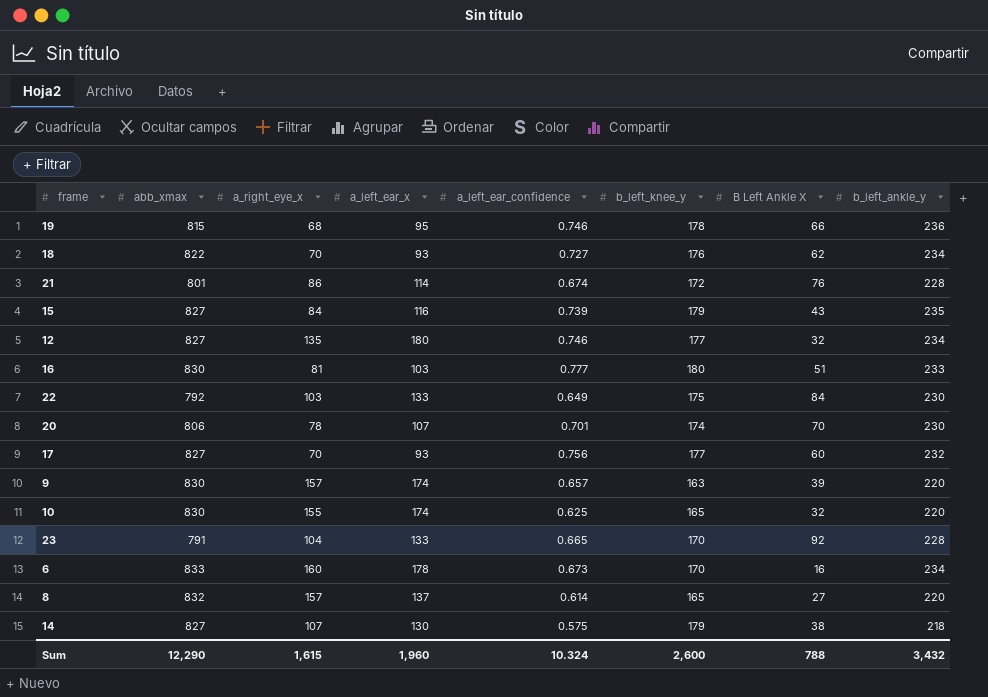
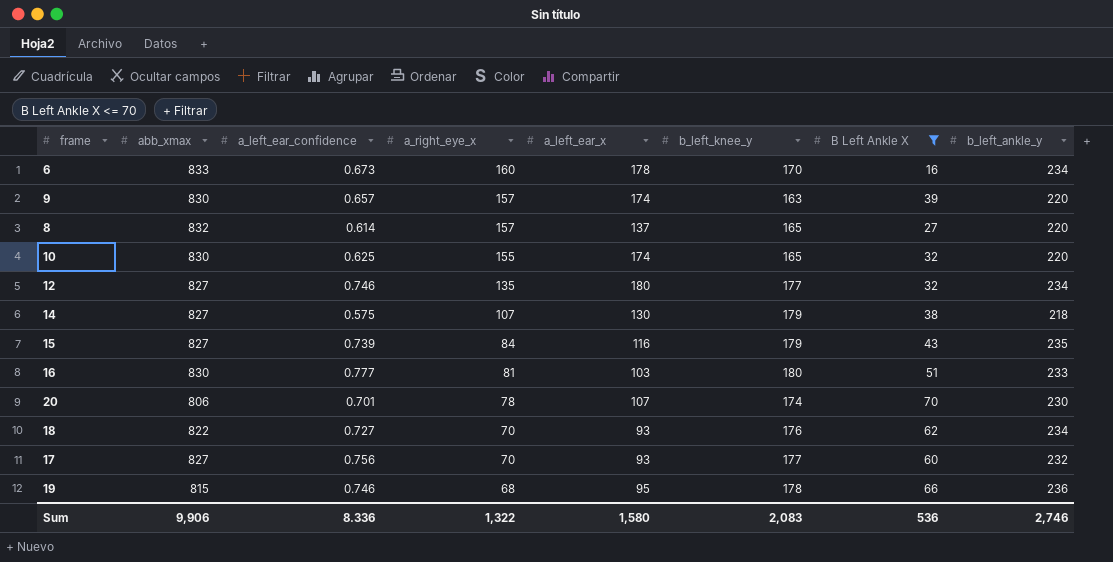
filter: none -> B Left Ankle X <= 70
row order: none -> a_right_eye_x descending
column a_left_ear_confidence | position: 5 -> 3
Sum | abb_xmax: 12,290 -> 9,906
Sum | a_left_ear_confidence: 10.324 -> 8.336
Sum | a_right_eye_x: 1,615 -> 1,322
Sum | a_left_ear_x: 1,960 -> 1,580
Sum | b_left_knee_y: 2,600 -> 2,083
Sum | B Left Ankle X: 788 -> 536
Sum | b_left_ankle_y: 3,432 -> 2,746

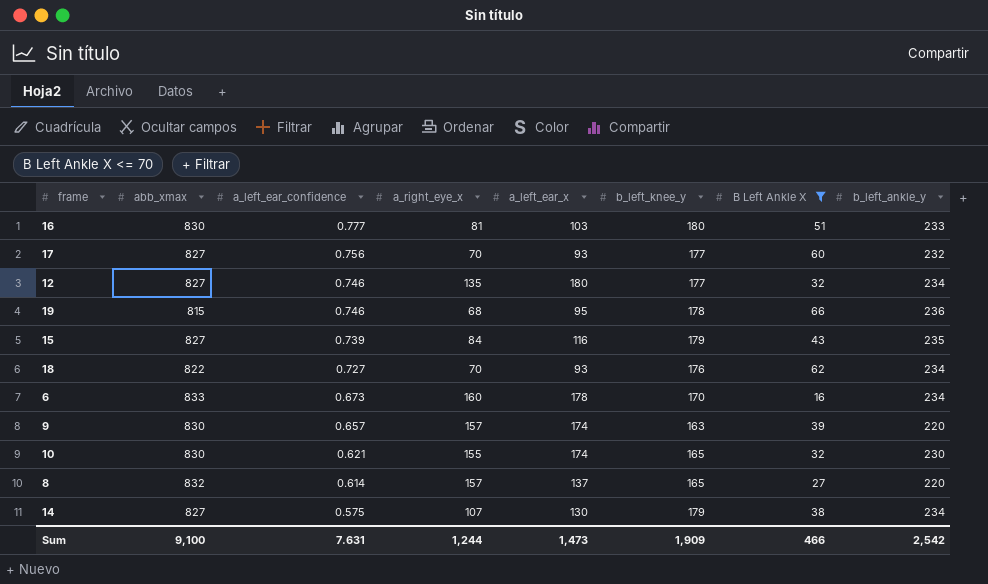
row order: a_right_eye_x descending -> a_left_ear_confidence descending
row 20: 806 | 0.701 | 78 | 107 | 174 | 70 | 230 -> none
10 | a_left_ear_confidence: 0.625 -> 0.621
10 | b_left_ankle_y: 220 -> 230
14 | b_left_ankle_y: 218 -> 234
Sum | abb_xmax: 9,906 -> 9,100
Sum | a_left_ear_confidence: 8.336 -> 7.631
Sum | a_right_eye_x: 1,322 -> 1,244
Sum | a_left_ear_x: 1,580 -> 1,473
Sum | b_left_knee_y: 2,083 -> 1,909
Sum | B Left Ankle X: 536 -> 466
Sum | b_left_ankle_y: 2,746 -> 2,542

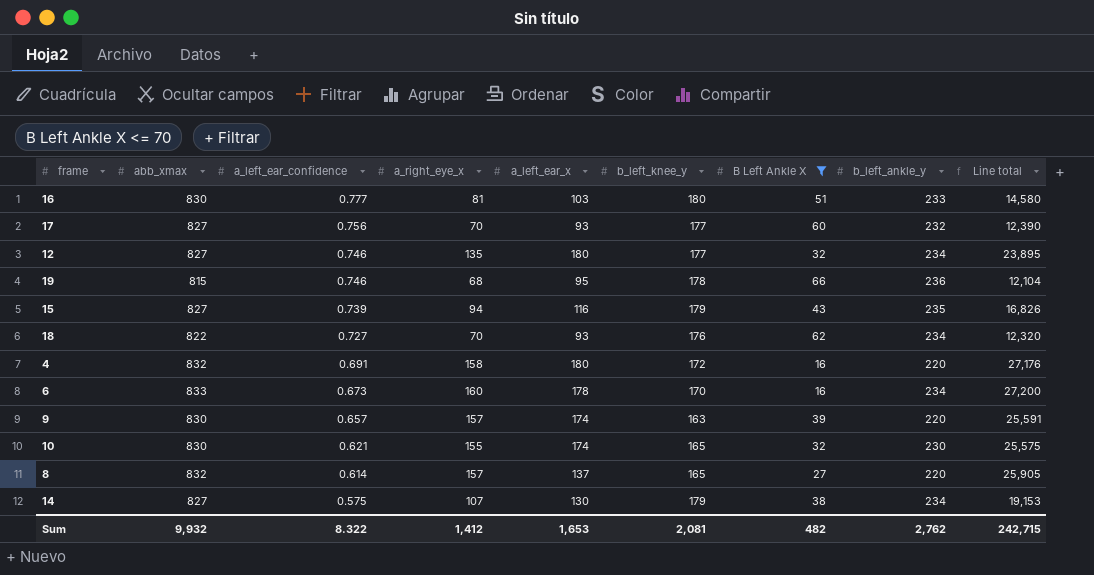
column Line total | formula: none -> [a_right_eye_x] * [b_left_knee_y]
15 | a_right_eye_x: 84 -> 94
row 4: none -> 832 | 0.691 | 158 | 180 | 172 | 16 | 220 | 27,176
Sum | abb_xmax: 9,100 -> 9,932
Sum | a_left_ear_confidence: 7.631 -> 8.322
Sum | a_right_eye_x: 1,244 -> 1,412
Sum | a_left_ear_x: 1,473 -> 1,653
Sum | b_left_knee_y: 1,909 -> 2,081
Sum | B Left Ankle X: 466 -> 482
Sum | b_left_ankle_y: 2,542 -> 2,762

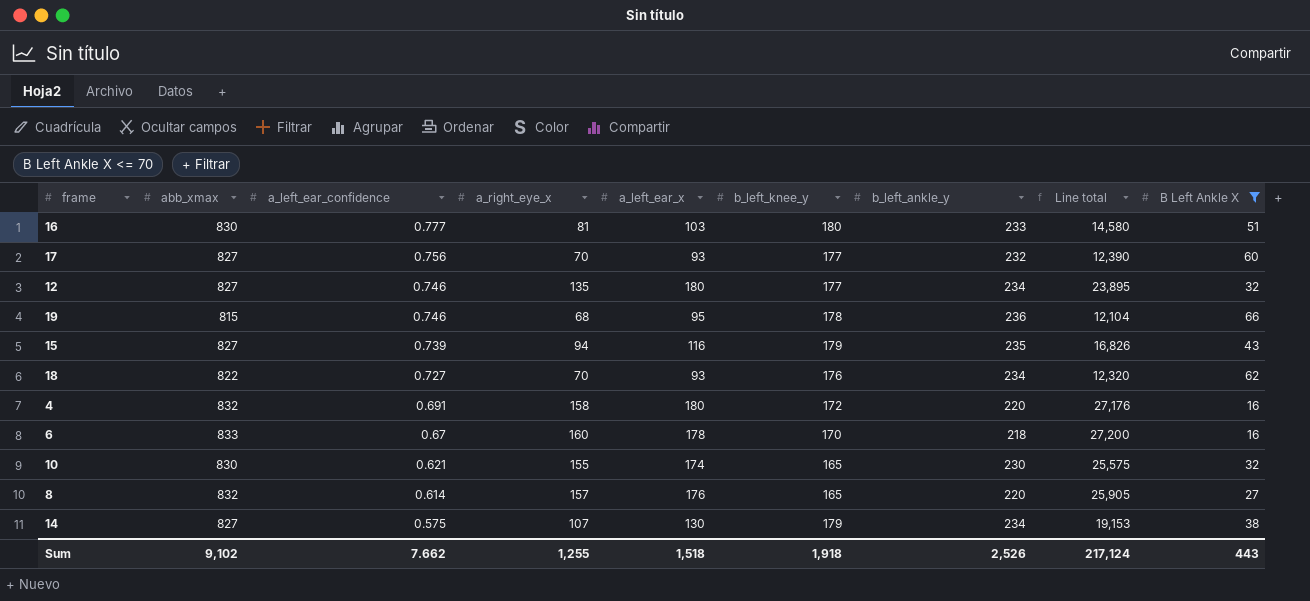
column B Left Ankle X | position: 7 -> 9
row 9: 830 | 0.657 | 157 | 174 | 163 | 39 | 220 | 25,591 -> none
6 | a_left_ear_confidence: 0.673 -> 0.67
6 | b_left_ankle_y: 234 -> 218
8 | a_left_ear_x: 137 -> 176
Sum | abb_xmax: 9,932 -> 9,102
Sum | a_left_ear_confidence: 8.322 -> 7.662
Sum | a_right_eye_x: 1,412 -> 1,255
Sum | a_left_ear_x: 1,653 -> 1,518
Sum | b_left_knee_y: 2,081 -> 1,918
Sum | b_left_ankle_y: 2,762 -> 2,526
Sum | Line total: 242,715 -> 217,124
Sum | B Left Ankle X: 482 -> 443

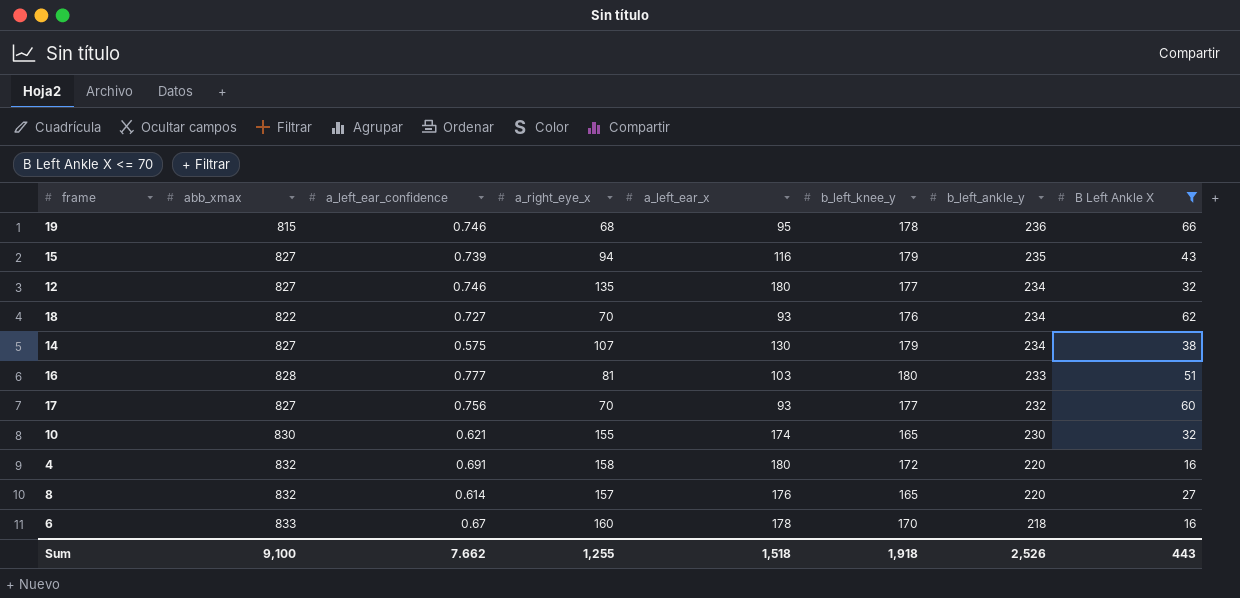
row order: a_left_ear_confidence descending -> b_left_ankle_y descending
column Line total | formula: [a_right_eye_x] * [b_left_knee_y] -> none
16 | abb_xmax: 830 -> 828
Sum | abb_xmax: 9,102 -> 9,100

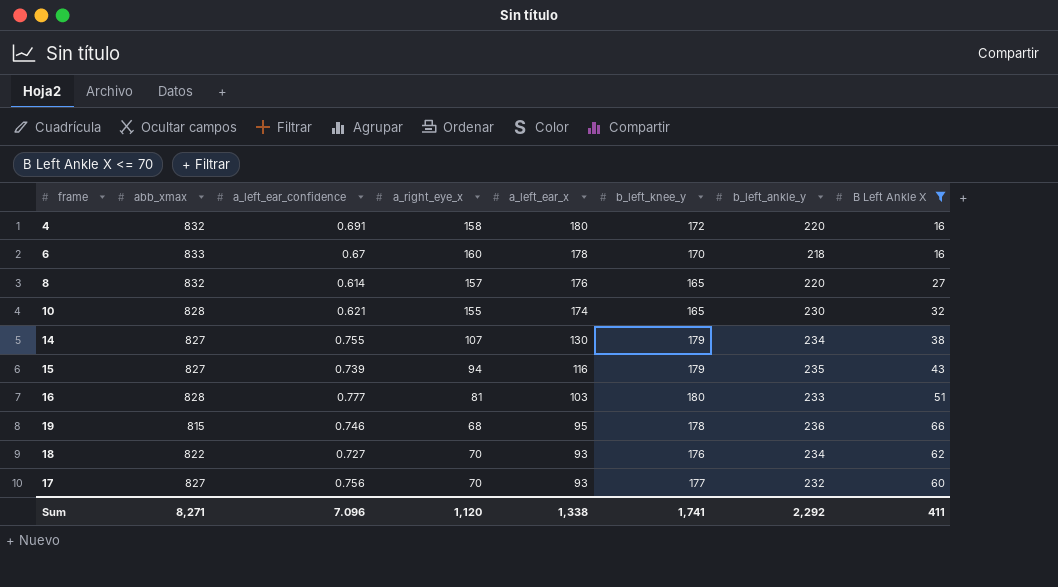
row order: b_left_ankle_y descending -> a_left_ear_x descending
row 12: 827 | 0.746 | 135 | 180 | 177 | 234 | 32 -> none
10 | abb_xmax: 830 -> 828
14 | a_left_ear_confidence: 0.575 -> 0.755
Sum | abb_xmax: 9,100 -> 8,271
Sum | a_left_ear_confidence: 7.662 -> 7.096
Sum | a_right_eye_x: 1,255 -> 1,120
Sum | a_left_ear_x: 1,518 -> 1,338
Sum | b_left_knee_y: 1,918 -> 1,741
Sum | b_left_ankle_y: 2,526 -> 2,292
Sum | B Left Ankle X: 443 -> 411

